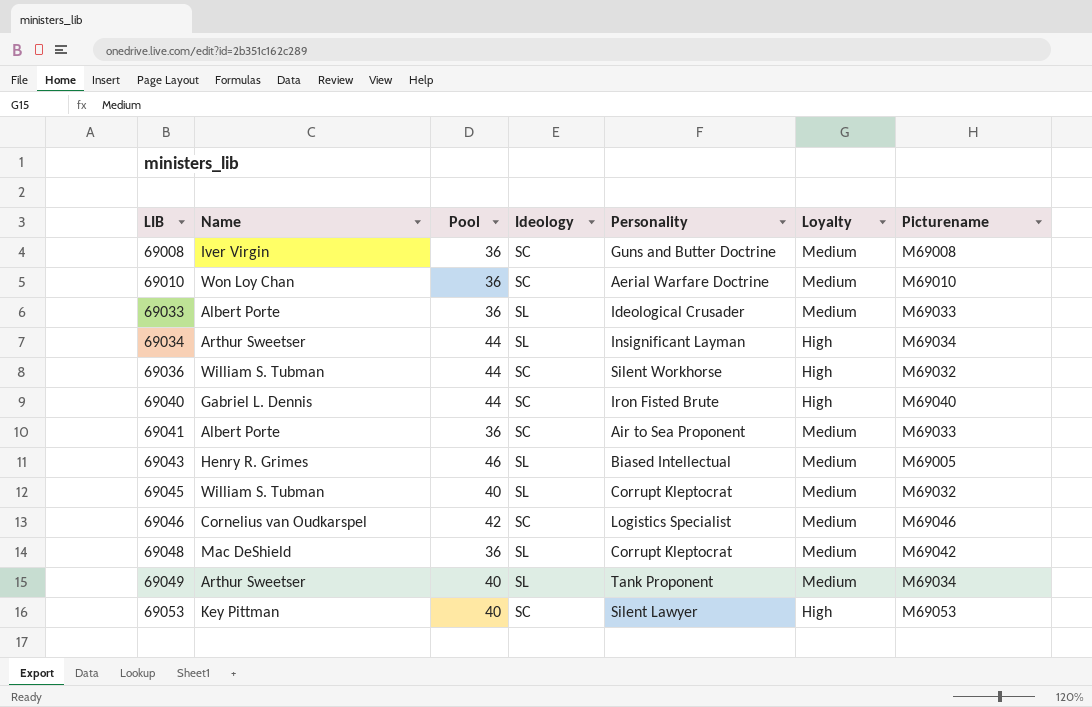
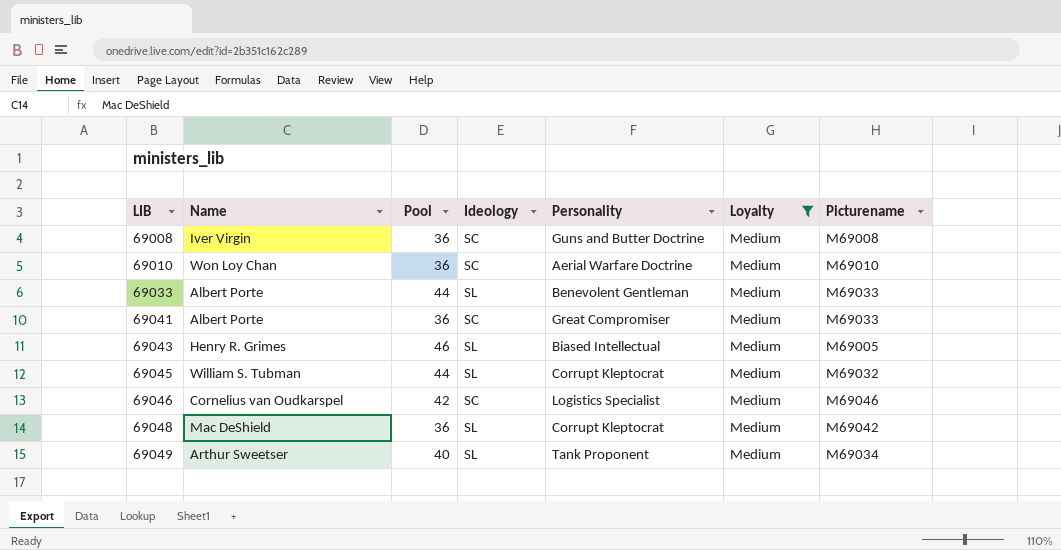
filter: none -> Loyalty = Medium
69033 | Pool: 36 -> 44
69033 | Personality: Ideological Crusader -> Benevolent Gentleman
69041 | Personality: Air to Sea Proponent -> Great Compromiser
69045 | Pool: 40 -> 44

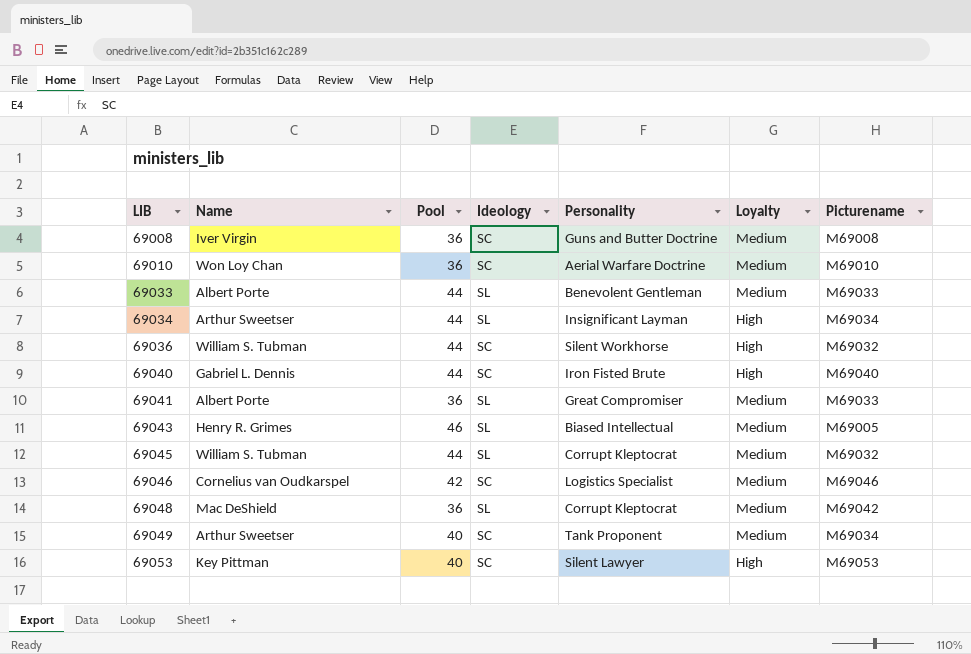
filter: Loyalty = Medium -> none
69041 | Ideology: SC -> SL
69049 | Ideology: SL -> SC

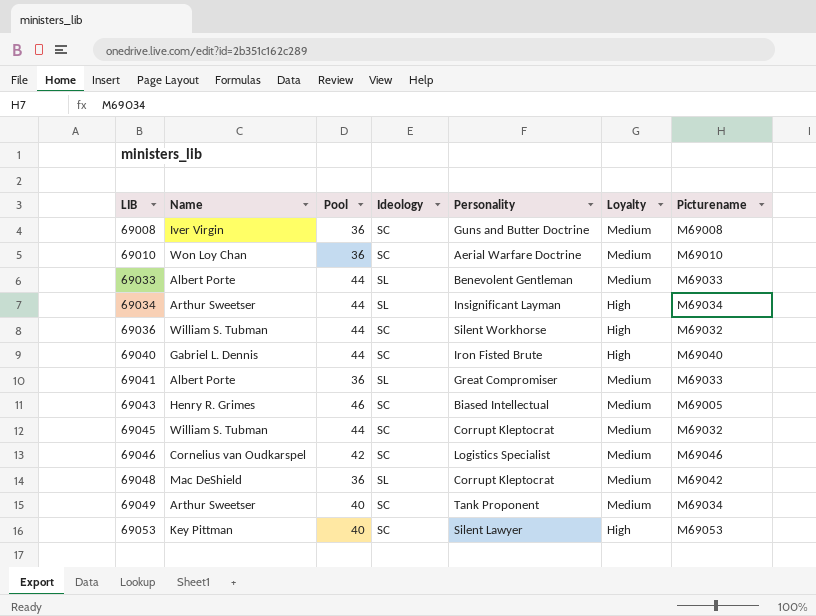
69043 | Ideology: SL -> SC
69045 | Ideology: SL -> SC

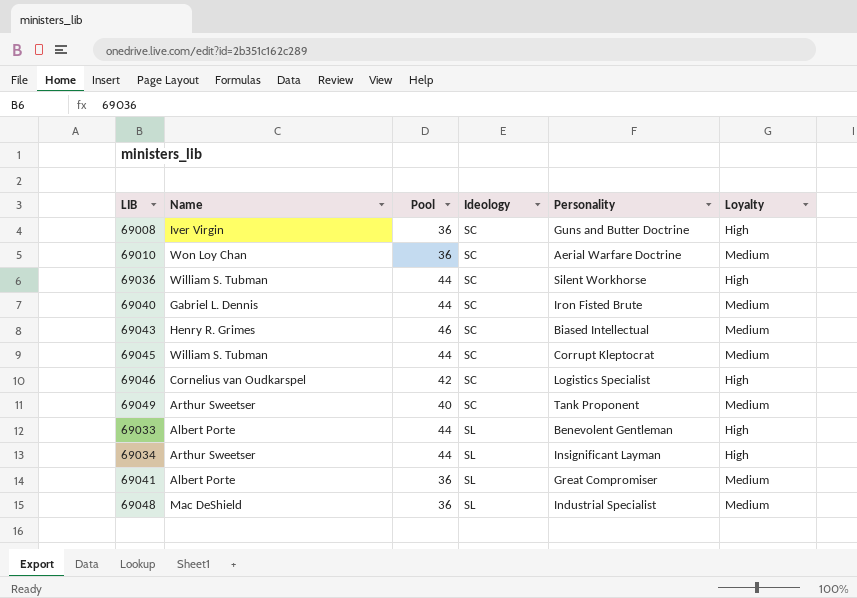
row order: LIB ascending -> Ideology ascending
column Picturename | position: 7 -> none
row 69053: Key Pittman | 40 | SC | Silent Lawyer | High | M69053 -> none
69008 | Loyalty: Medium -> High
69040 | Loyalty: High -> Medium
69046 | Loyalty: Medium -> High
69033 | Loyalty: Medium -> High
69048 | Personality: Corrupt Kleptocrat -> Industrial Specialist

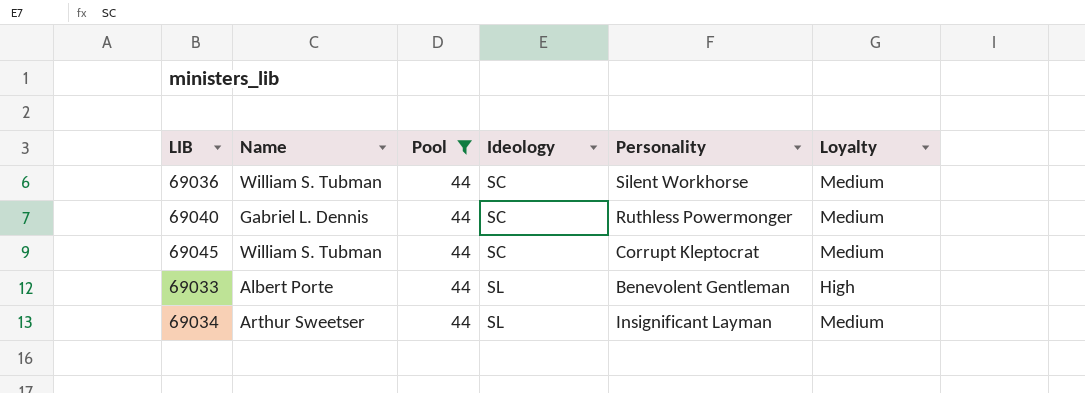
filter: none -> Pool = 44
69036 | Loyalty: High -> Medium
69040 | Personality: Iron Fisted Brute -> Ruthless Powermonger
69034 | Loyalty: High -> Medium

